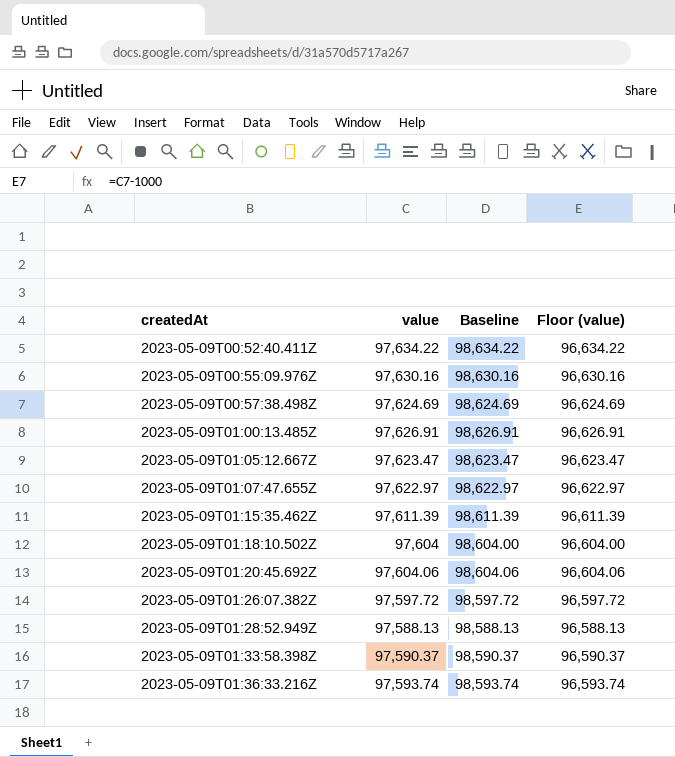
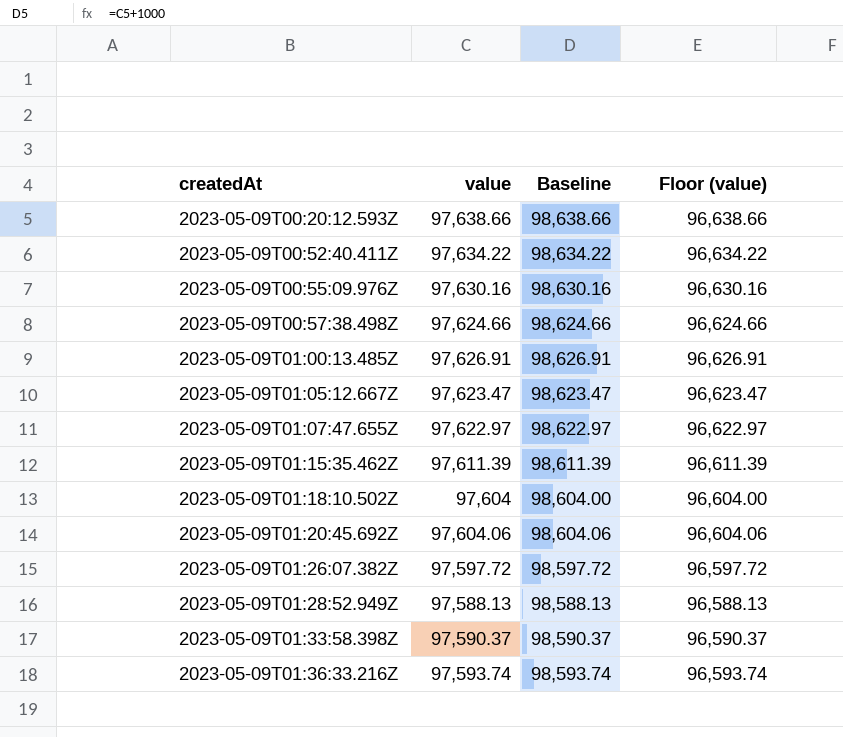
row 2023-05-09T00:20:12.593Z: none -> 97,638.66 | 98,638.66 | 96,638.66
2023-05-09T00:57:38.498Z | value: 97,624.69 -> 97,624.66
2023-05-09T00:57:38.498Z | Baseline: 98,624.69 -> 98,624.66
2023-05-09T00:57:38.498Z | Floor (value): 96,624.69 -> 96,624.66

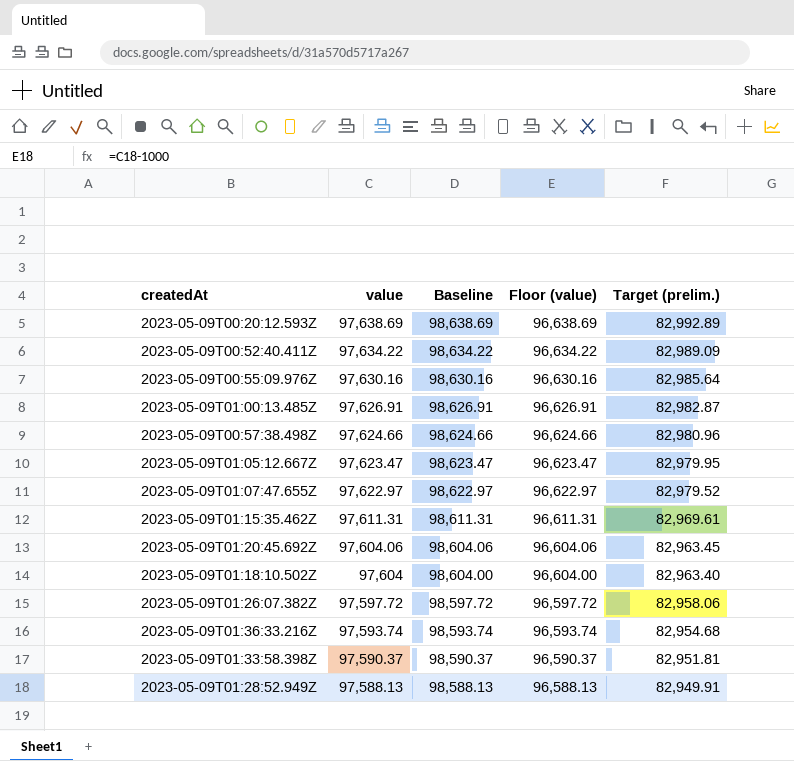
row order: createdAt ascending -> value descending
column Target (prelim.) | formula: none -> [value] * 0.85
2023-05-09T00:20:12.593Z | value: 97,638.66 -> 97,638.69
2023-05-09T00:20:12.593Z | Baseline: 98,638.66 -> 98,638.69
2023-05-09T00:20:12.593Z | Floor (value): 96,638.66 -> 96,638.69
2023-05-09T01:15:35.462Z | value: 97,611.39 -> 97,611.31
2023-05-09T01:15:35.462Z | Baseline: 98,611.39 -> 98,611.31
2023-05-09T01:15:35.462Z | Floor (value): 96,611.39 -> 96,611.31

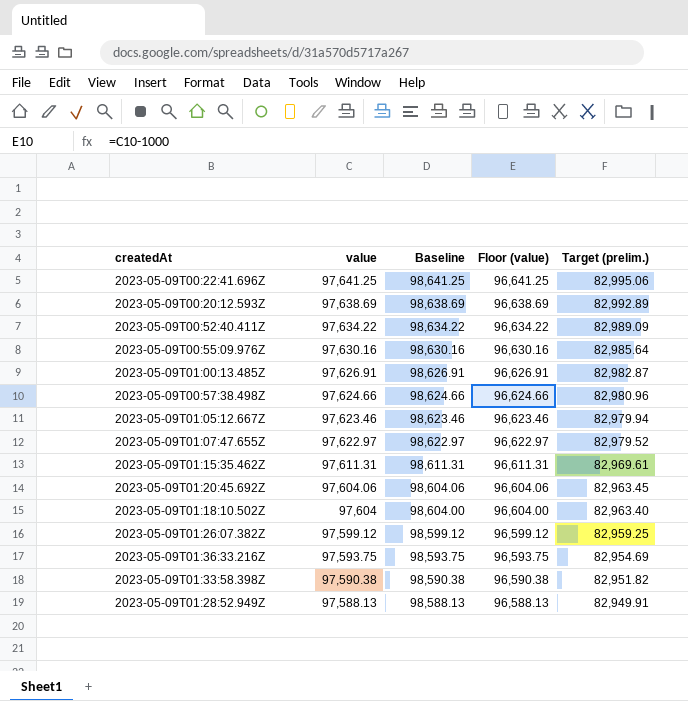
row 2023-05-09T00:22:41.696Z: none -> 97,641.25 | 98,641.25 | 96,641.25 | 82,995.06
2023-05-09T01:05:12.667Z | value: 97,623.47 -> 97,623.46
2023-05-09T01:05:12.667Z | Baseline: 98,623.47 -> 98,623.46
2023-05-09T01:05:12.667Z | Floor (value): 96,623.47 -> 96,623.46
2023-05-09T01:05:12.667Z | Target (prelim.): 82,979.95 -> 82,979.94
2023-05-09T01:26:07.382Z | value: 97,597.72 -> 97,599.12
2023-05-09T01:26:07.382Z | Baseline: 98,597.72 -> 98,599.12
2023-05-09T01:26:07.382Z | Floor (value): 96,597.72 -> 96,599.12
2023-05-09T01:26:07.382Z | Target (prelim.): 82,958.06 -> 82,959.25
2023-05-09T01:36:33.216Z | value: 97,593.74 -> 97,593.75
2023-05-09T01:36:33.216Z | Baseline: 98,593.74 -> 98,593.75
2023-05-09T01:36:33.216Z | Floor (value): 96,593.74 -> 96,593.75
2023-05-09T01:36:33.216Z | Target (prelim.): 82,954.68 -> 82,954.69
2023-05-09T01:33:58.398Z | value: 97,590.37 -> 97,590.38
2023-05-09T01:33:58.398Z | Baseline: 98,590.37 -> 98,590.38
2023-05-09T01:33:58.398Z | Floor (value): 96,590.37 -> 96,590.38
2023-05-09T01:33:58.398Z | Target (prelim.): 82,951.81 -> 82,951.82

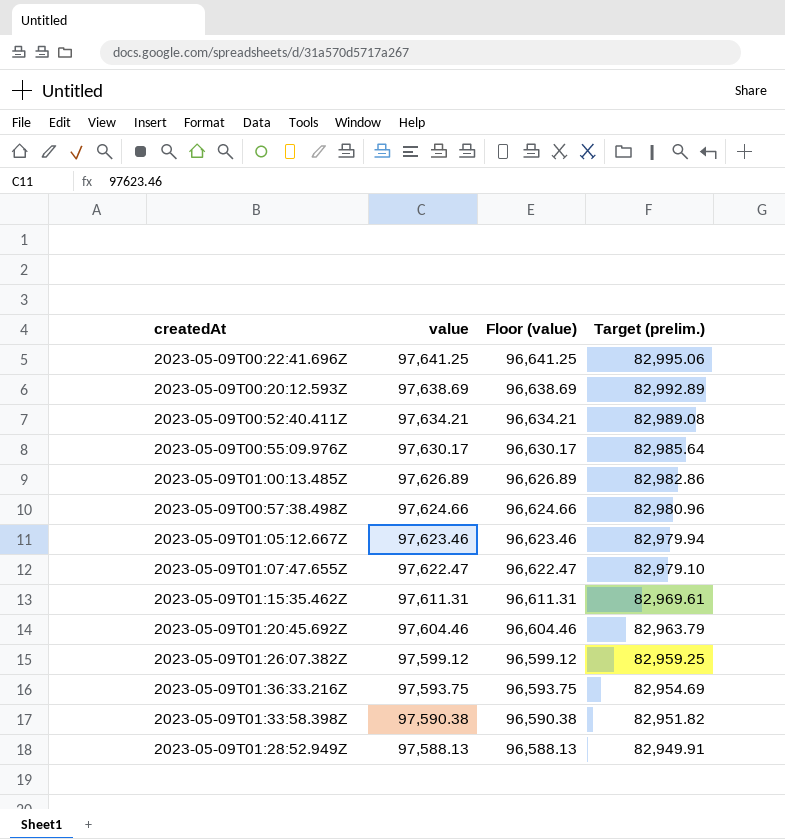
column Baseline | formula: [value] + 1000 -> none
row 2023-05-09T01:18:10.502Z: 97,604 | 98,604.00 | 96,604.00 | 82,963.40 -> none
2023-05-09T00:52:40.411Z | value: 97,634.22 -> 97,634.21
2023-05-09T00:52:40.411Z | Floor (value): 96,634.22 -> 96,634.21
2023-05-09T00:52:40.411Z | Target (prelim.): 82,989.09 -> 82,989.08
2023-05-09T00:55:09.976Z | value: 97,630.16 -> 97,630.17
2023-05-09T00:55:09.976Z | Floor (value): 96,630.16 -> 96,630.17
2023-05-09T01:00:13.485Z | value: 97,626.91 -> 97,626.89
2023-05-09T01:00:13.485Z | Floor (value): 96,626.91 -> 96,626.89
2023-05-09T01:00:13.485Z | Target (prelim.): 82,982.87 -> 82,982.86
2023-05-09T01:07:47.655Z | value: 97,622.97 -> 97,622.47
2023-05-09T01:07:47.655Z | Floor (value): 96,622.97 -> 96,622.47
2023-05-09T01:07:47.655Z | Target (prelim.): 82,979.52 -> 82,979.10
2023-05-09T01:20:45.692Z | value: 97,604.06 -> 97,604.46
2023-05-09T01:20:45.692Z | Floor (value): 96,604.06 -> 96,604.46
2023-05-09T01:20:45.692Z | Target (prelim.): 82,963.45 -> 82,963.79

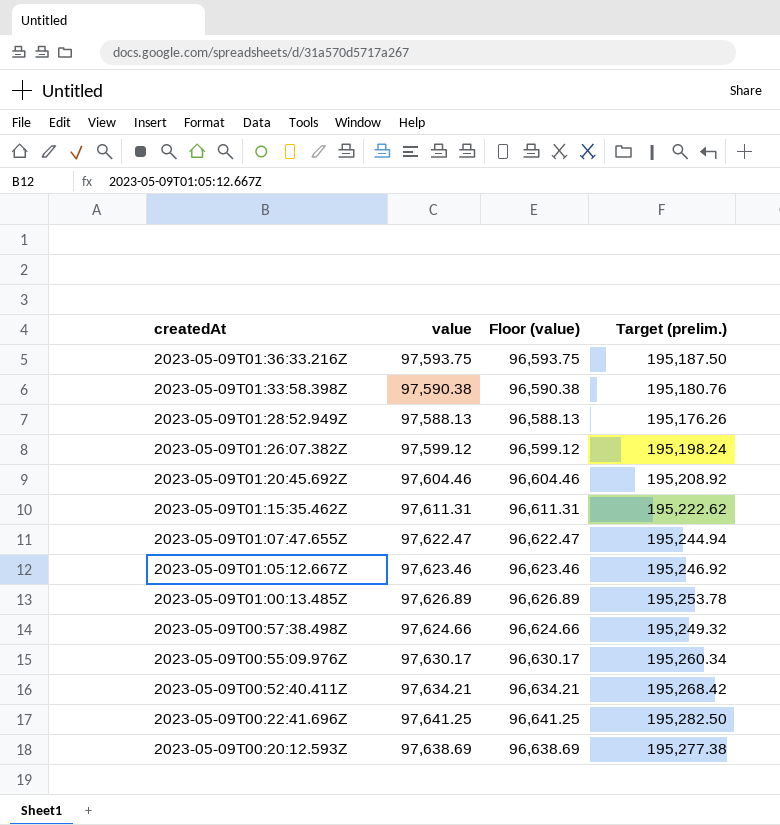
row order: value descending -> createdAt descending
column Target (prelim.) | formula: [value] * 0.85 -> [value] * 2

